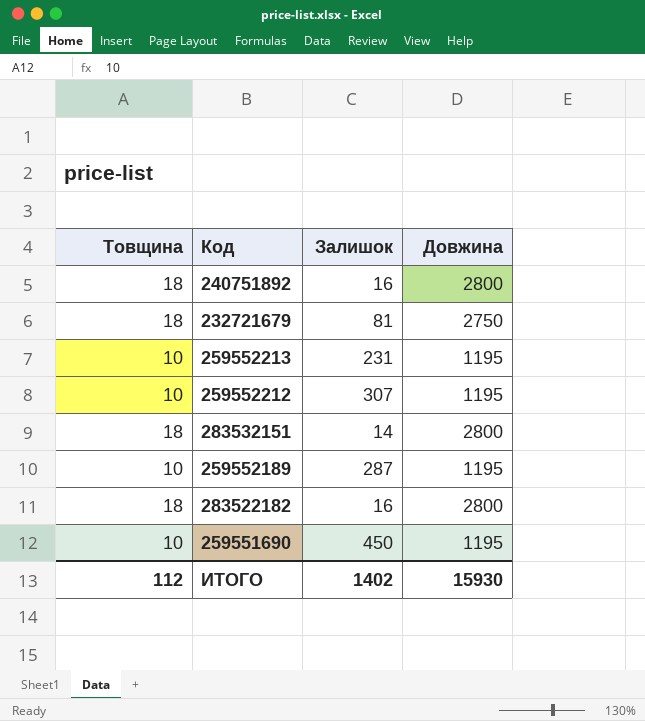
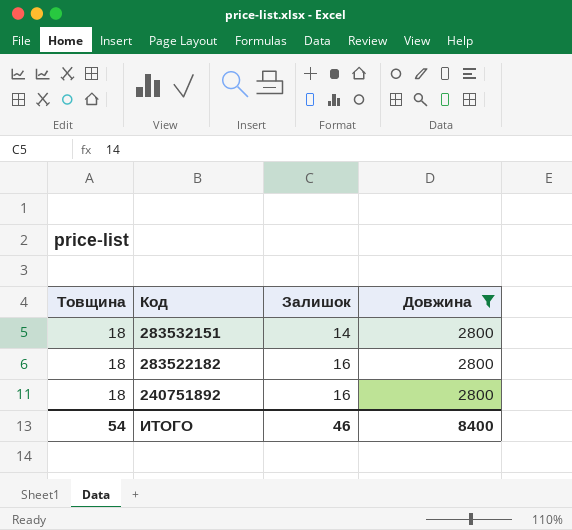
filter: none -> Довжина = 2800
row order: none -> Код descending
ИТОГО | Товщина: 112 -> 54
ИТОГО | Залишок: 1402 -> 46
ИТОГО | Довжина: 15930 -> 8400

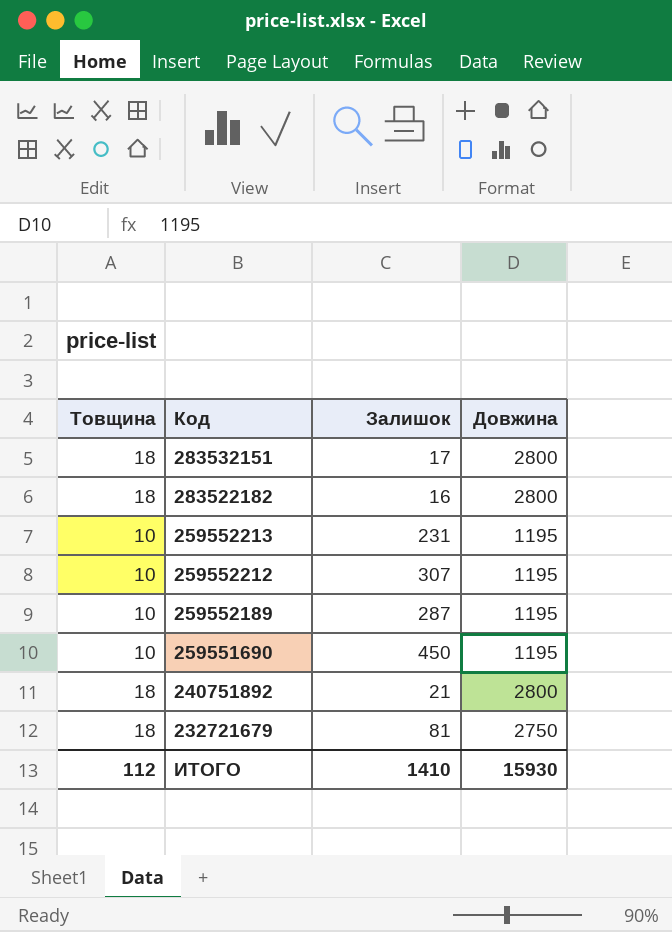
filter: Довжина = 2800 -> none
283532151 | Залишок: 14 -> 17
240751892 | Залишок: 16 -> 21
ИТОГО | Товщина: 54 -> 112
ИТОГО | Залишок: 46 -> 1410
ИТОГО | Довжина: 8400 -> 15930

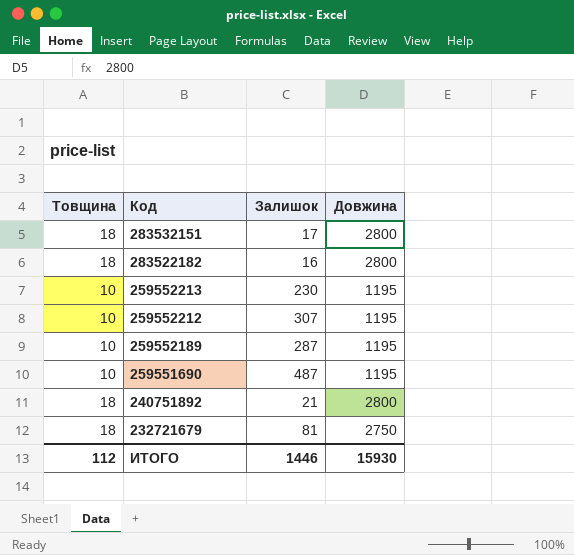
259552213 | Залишок: 231 -> 230
259551690 | Залишок: 450 -> 487
ИТОГО | Залишок: 1410 -> 1446

